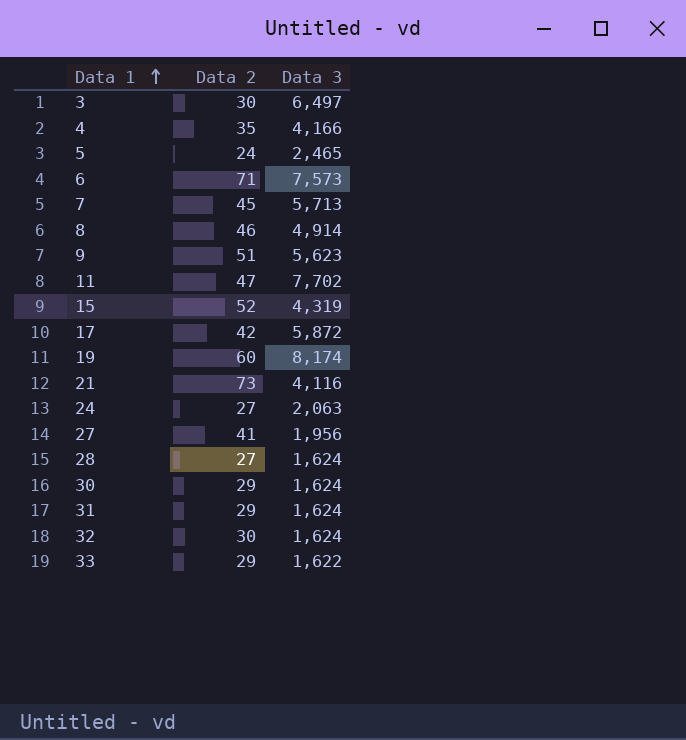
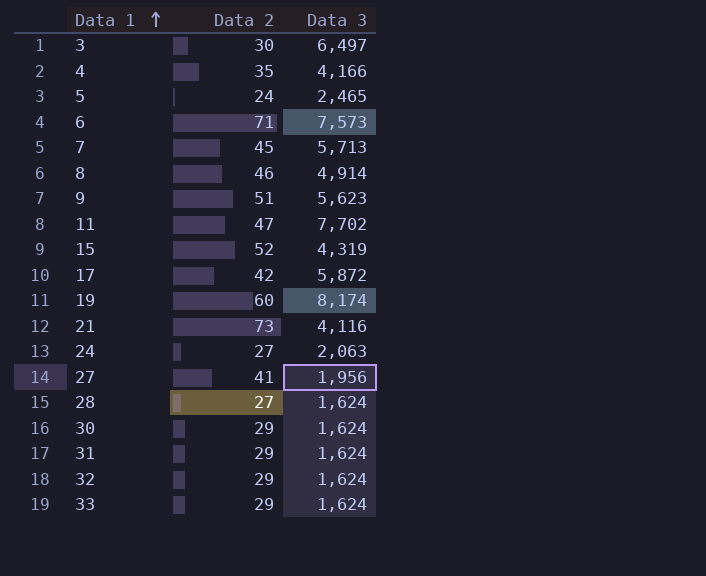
32 | Data 2: 30 -> 29
33 | Data 3: 1,622 -> 1,624

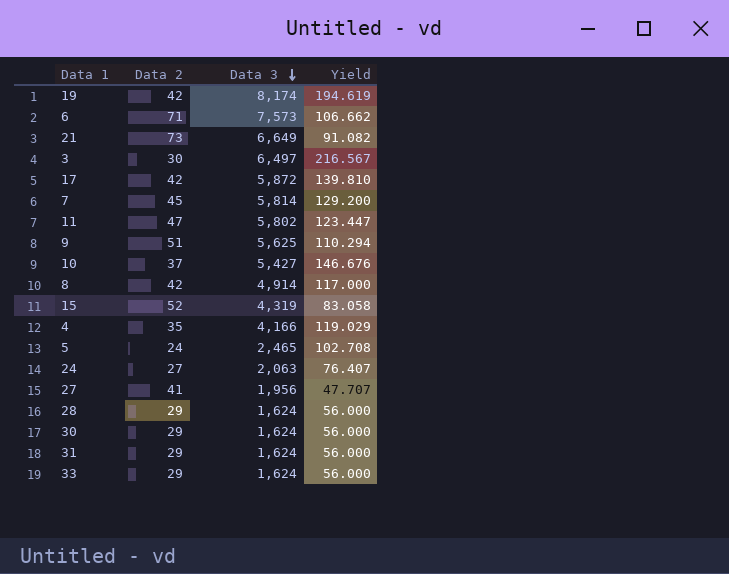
row order: Data 1 ascending -> Data 3 descending
column Yield | formula: none -> [Data 3] / [Data 2]
row 32: 29 | 1,624 -> none
19 | Data 2: 60 -> 42
21 | Data 3: 4,116 -> 6,649
7 | Data 3: 5,713 -> 5,814
11 | Data 3: 7,702 -> 5,802
9 | Data 3: 5,623 -> 5,625
row 10: none -> 37 | 5,427 | 146.676
8 | Data 2: 46 -> 42
28 | Data 2: 27 -> 29

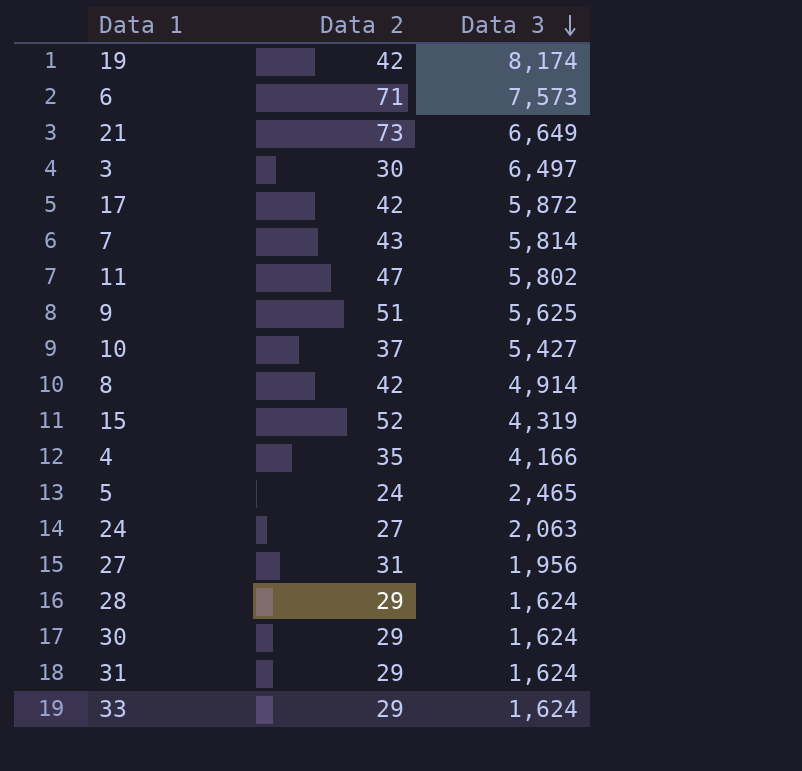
column Yield | formula: [Data 3] / [Data 2] -> none
7 | Data 2: 45 -> 43
27 | Data 2: 41 -> 31

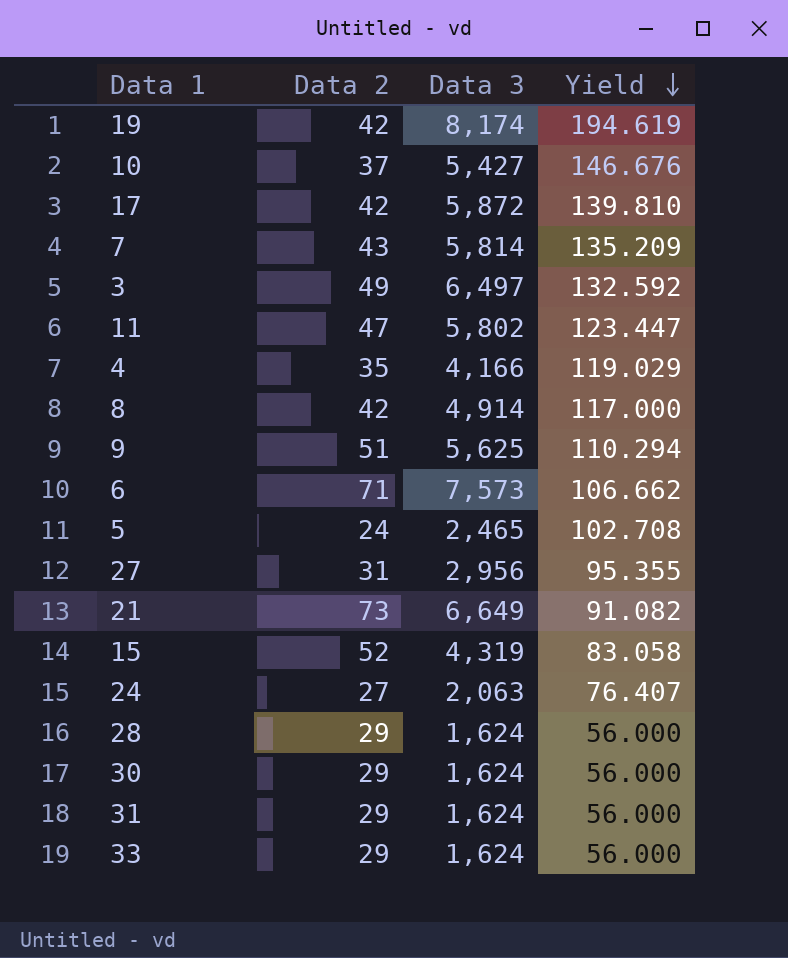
row order: Data 3 descending -> Yield descending
column Yield | formula: none -> [Data 3] / [Data 2]
3 | Data 2: 30 -> 49
27 | Data 3: 1,956 -> 2,956

